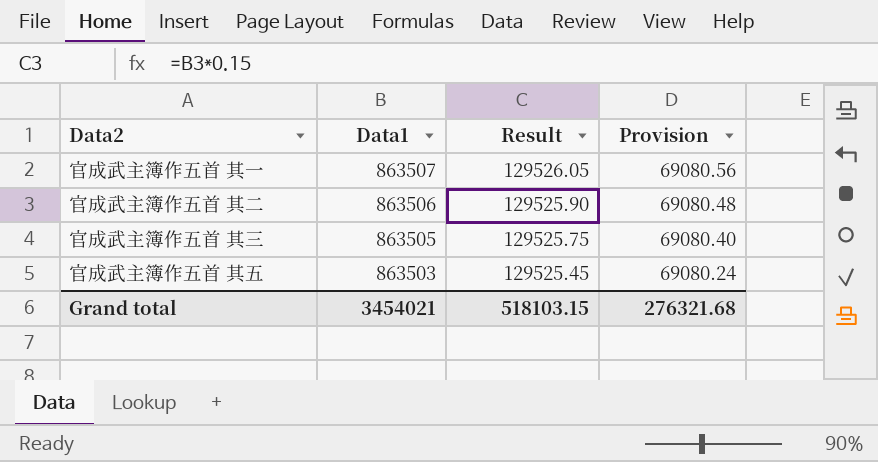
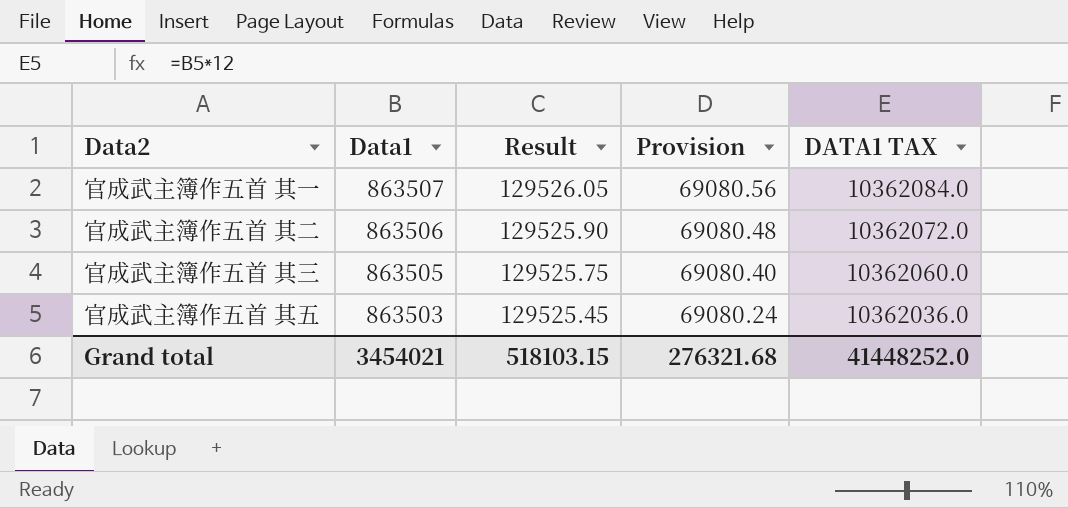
column DATA1 TAX | formula: none -> [Data1] * 12

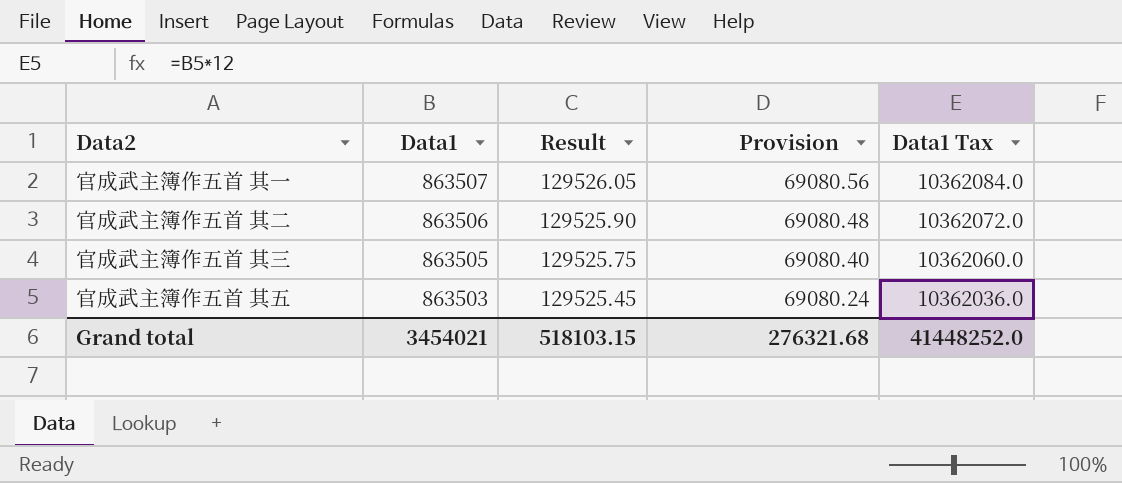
column name: DATA1 TAX -> Data1 Tax

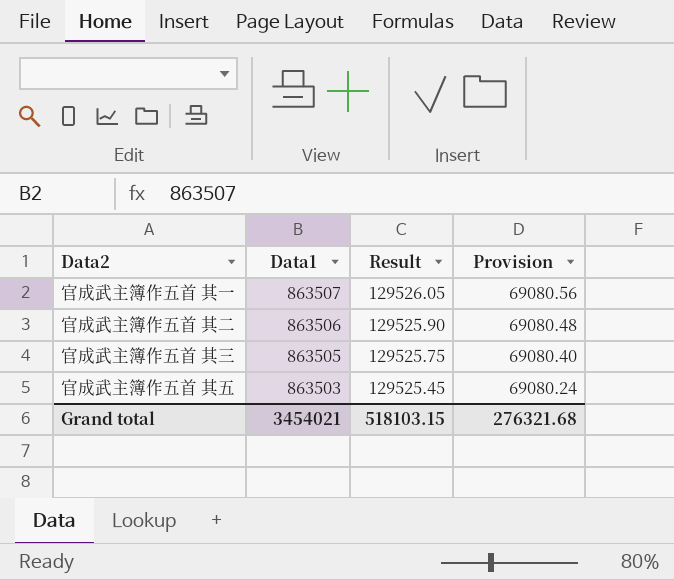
column Data1 Tax | formula: [Data1] * 12 -> none

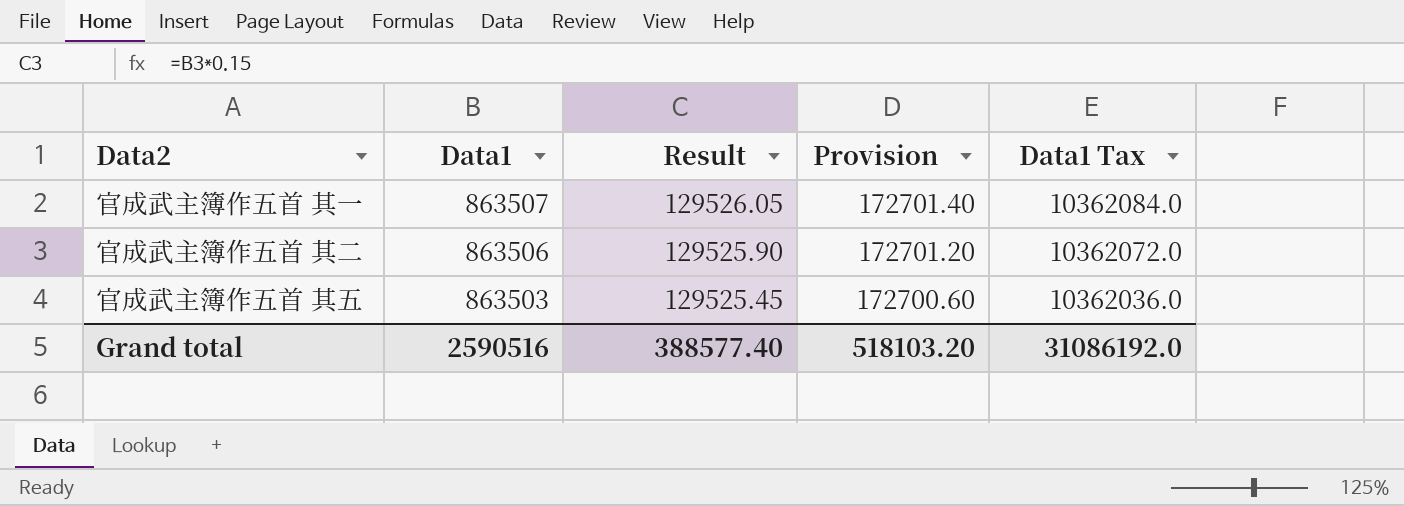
column Provision | formula: [Data1] * 0.08 -> [Data1] * 0.2
column Data1 Tax | formula: none -> [Data1] * 12
row 官成武主簿作五首 其三: 863505 | 129525.75 | 69080.40 -> none
Grand total | Data1: 3454021 -> 2590516
Grand total | Result: 518103.15 -> 388577.40
Grand total | Provision: 276321.68 -> 518103.20

